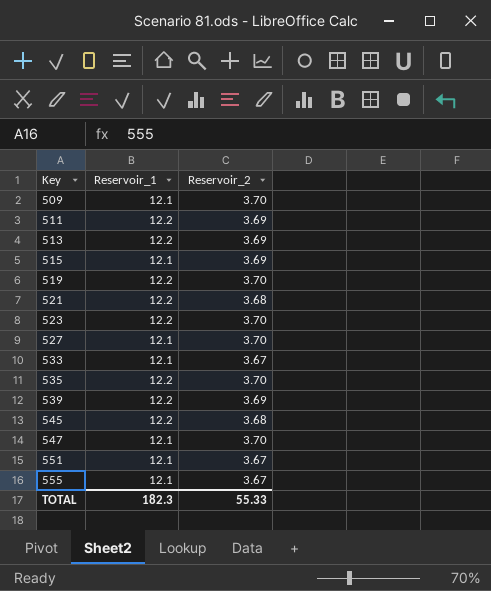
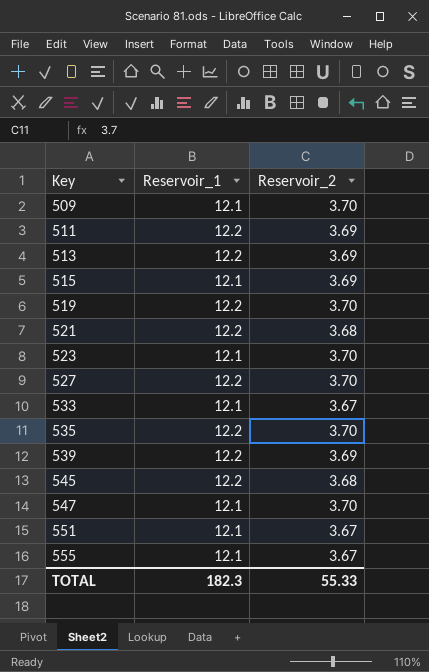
523 | Reservoir_1: 12.2 -> 12.1
527 | Reservoir_1: 12.1 -> 12.2

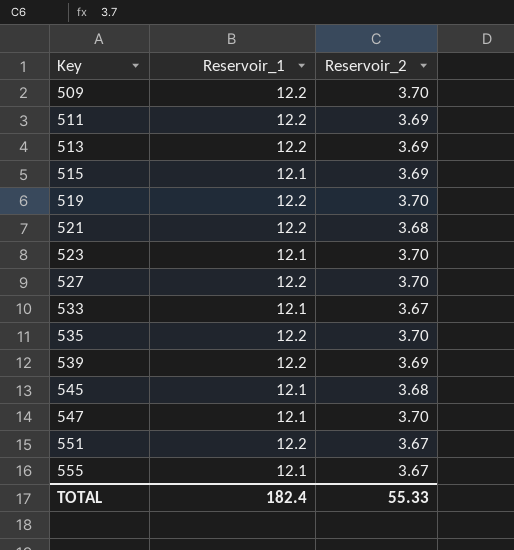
509 | Reservoir_1: 12.1 -> 12.2
545 | Reservoir_1: 12.2 -> 12.1
551 | Reservoir_1: 12.1 -> 12.2
TOTAL | Reservoir_1: 182.3 -> 182.4

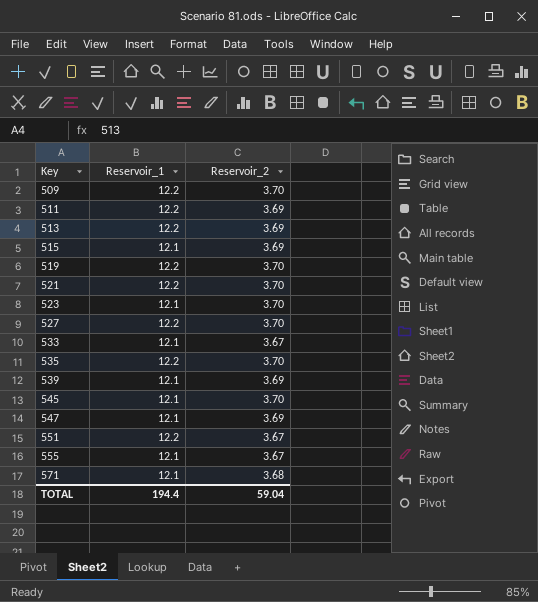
521 | Reservoir_2: 3.68 -> 3.70
539 | Reservoir_1: 12.2 -> 12.1
545 | Reservoir_2: 3.68 -> 3.70
547 | Reservoir_2: 3.70 -> 3.69
row 571: none -> 12.1 | 3.68
TOTAL | Reservoir_1: 182.4 -> 194.4
TOTAL | Reservoir_2: 55.33 -> 59.04

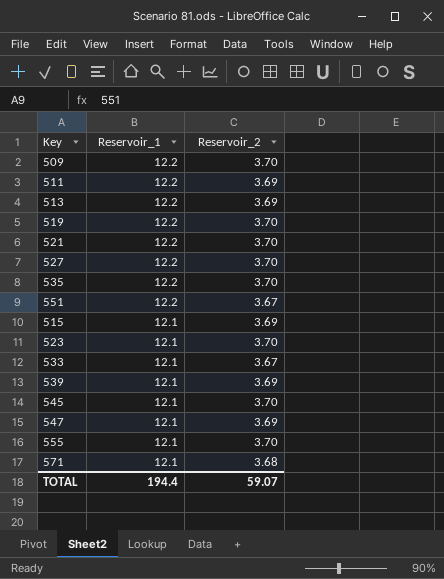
row order: Key ascending -> Reservoir_1 descending
555 | Reservoir_2: 3.67 -> 3.70
TOTAL | Reservoir_2: 59.04 -> 59.07

